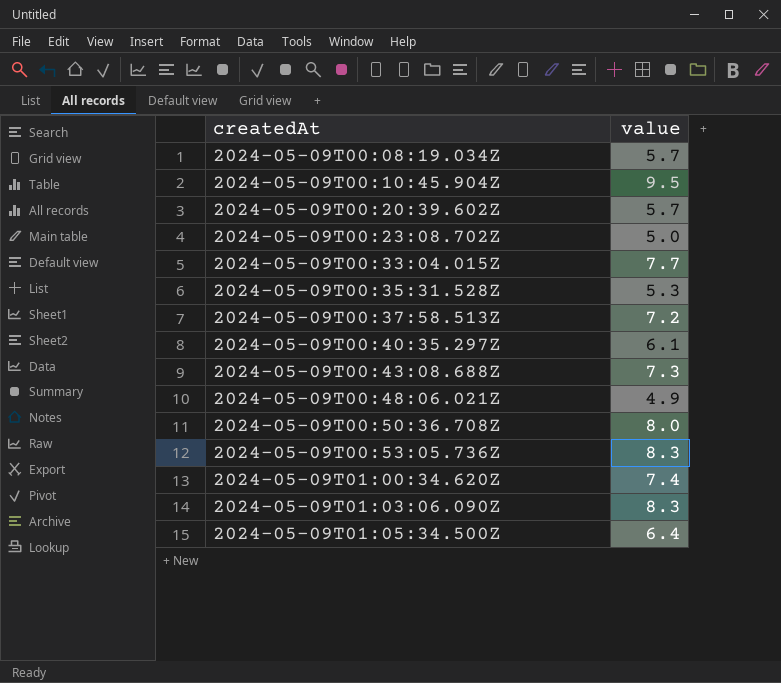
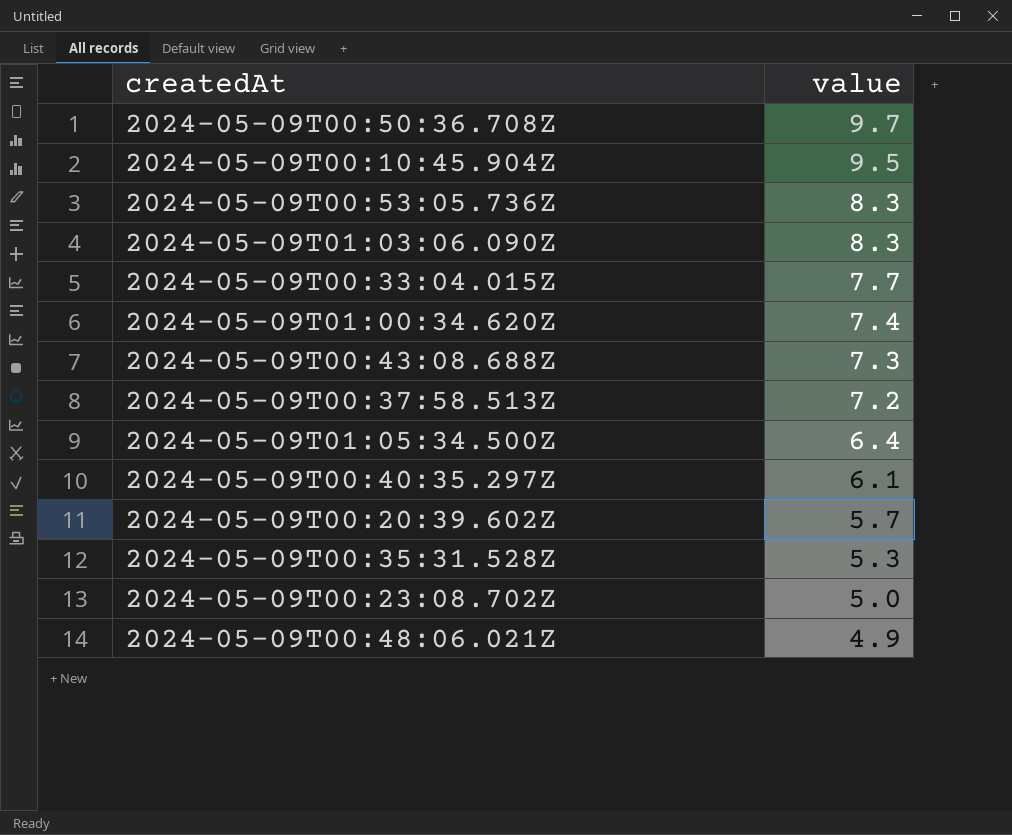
row order: createdAt ascending -> value descending
row 2024-05-09T00:08:19.034Z: 5.7 -> none
2024-05-09T00:50:36.708Z | value: 8.0 -> 9.7

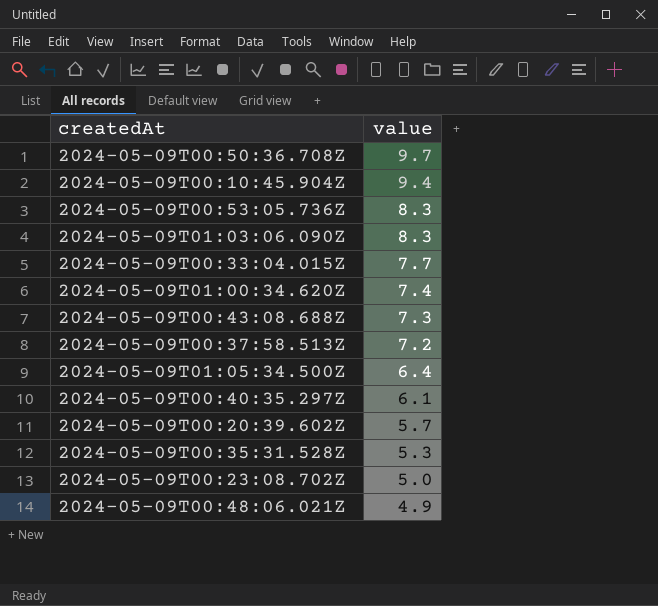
2024-05-09T00:10:45.904Z | value: 9.5 -> 9.4

